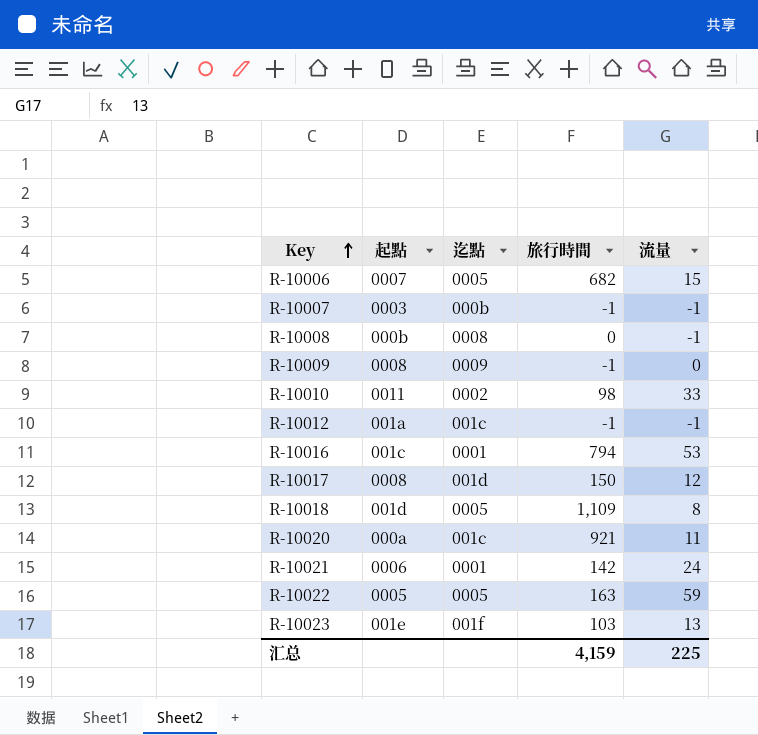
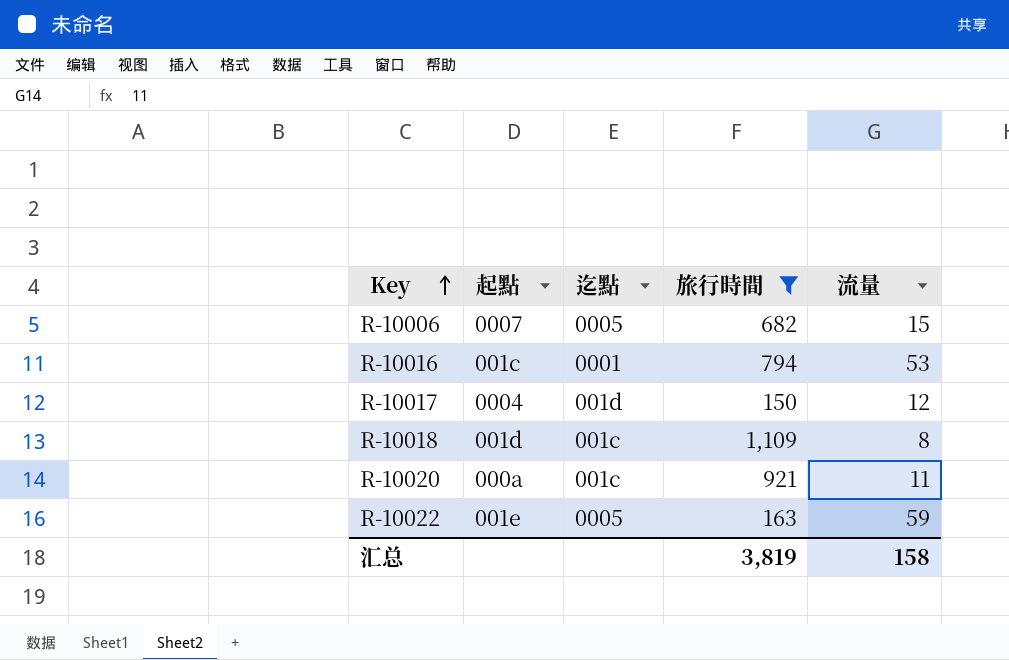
filter: none -> 旅行時間 >= 150
R-10017 | 起點: 0008 -> 0004
R-10018 | 迄點: 0005 -> 001c
R-10022 | 起點: 0005 -> 001e
汇总 | 旅行時間: 4,159 -> 3,819
汇总 | 流量: 225 -> 158

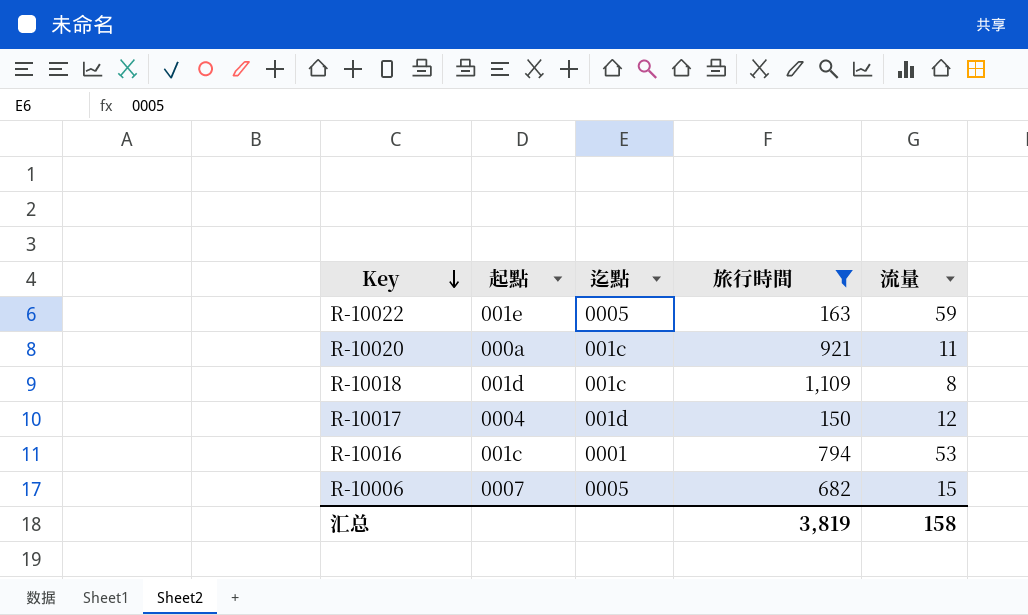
row order: Key ascending -> Key descending

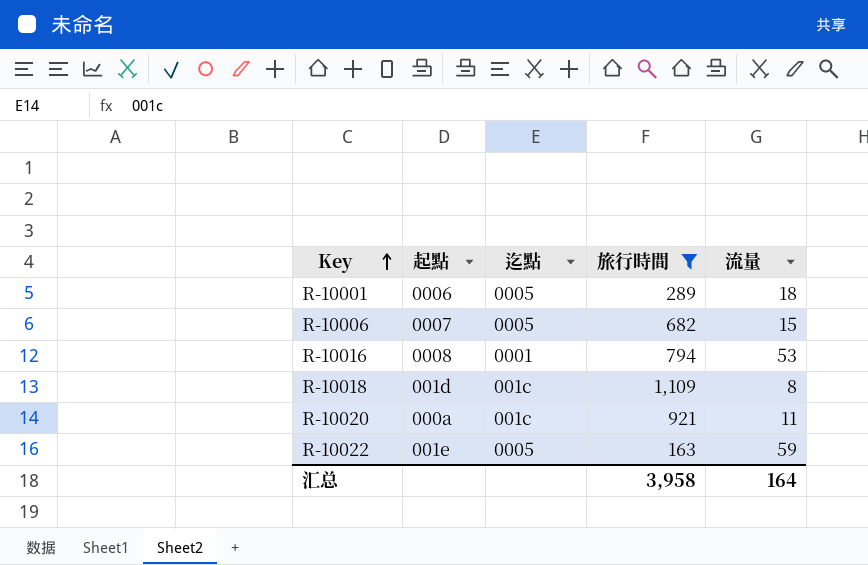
row order: Key descending -> Key ascending
row R-10017: 0004 | 001d | 150 | 12 -> none
row R-10001: none -> 0006 | 0005 | 289 | 18
R-10016 | 起點: 001c -> 0008
汇总 | 旅行時間: 3,819 -> 3,958
汇总 | 流量: 158 -> 164

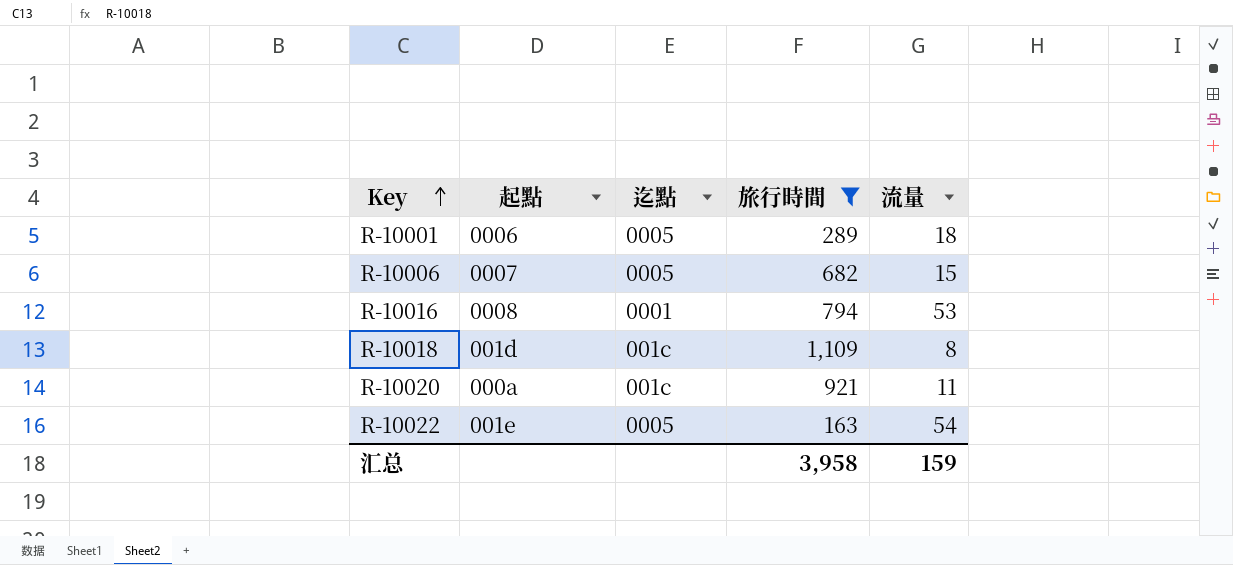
R-10022 | 流量: 59 -> 54
汇总 | 流量: 164 -> 159

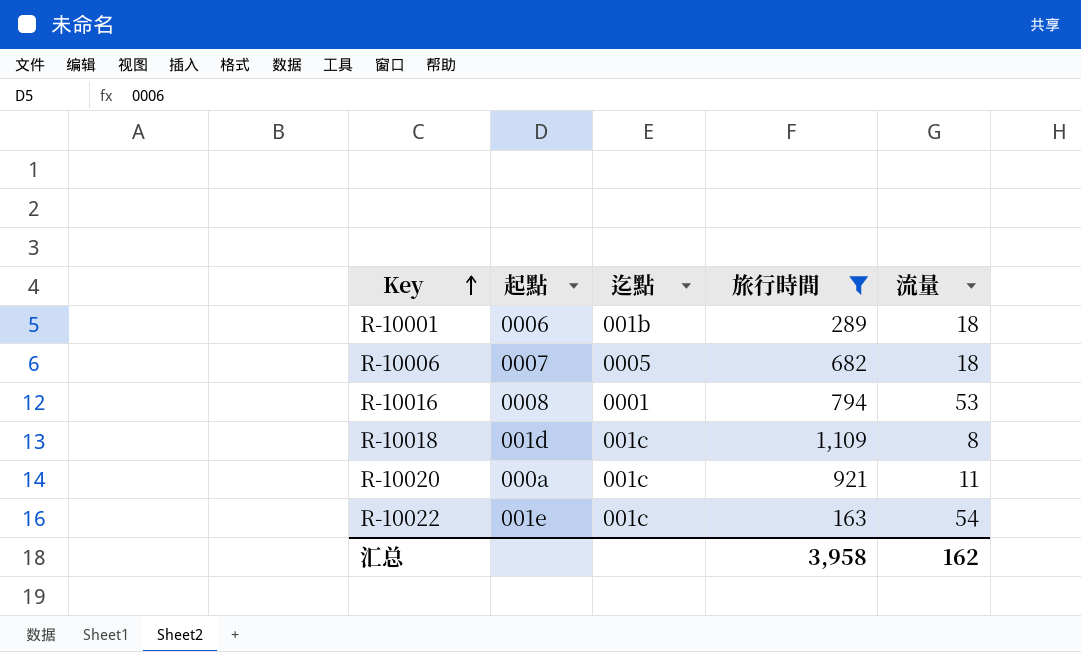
R-10001 | 迄點: 0005 -> 001b
R-10006 | 流量: 15 -> 18
R-10022 | 迄點: 0005 -> 001c
汇总 | 流量: 159 -> 162

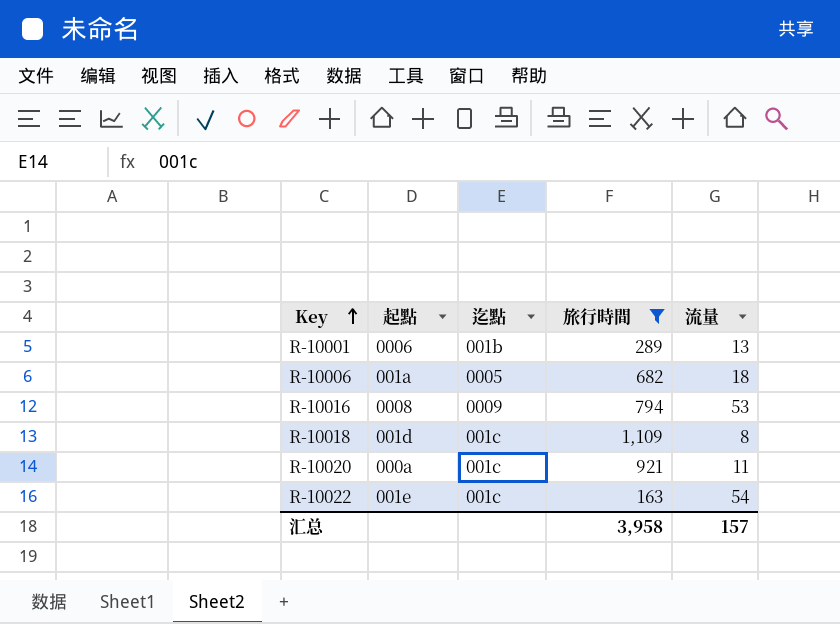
R-10001 | 流量: 18 -> 13
R-10006 | 起點: 0007 -> 001a
R-10016 | 迄點: 0001 -> 0009
汇总 | 流量: 162 -> 157

